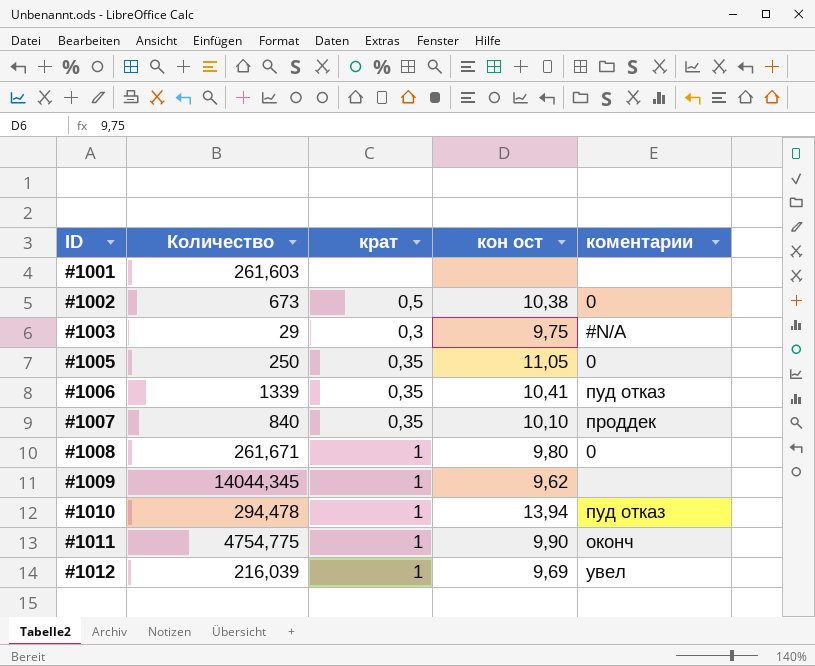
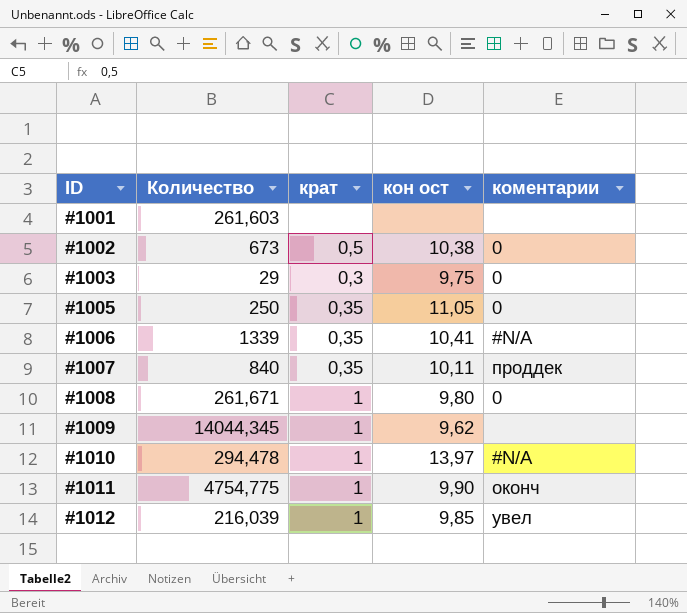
#1003 | коментарии: #N/A -> 0
#1006 | коментарии: пуд отказ -> #N/A
#1007 | кон ост: 10,10 -> 10,11
#1010 | кон ост: 13,94 -> 13,97
#1010 | коментарии: пуд отказ -> #N/A
#1012 | кон ост: 9,69 -> 9,85

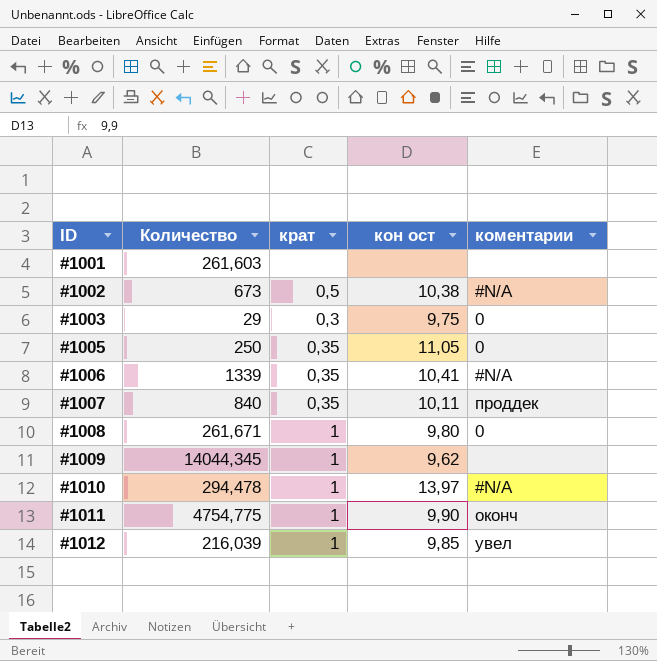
#1002 | коментарии: 0 -> #N/A

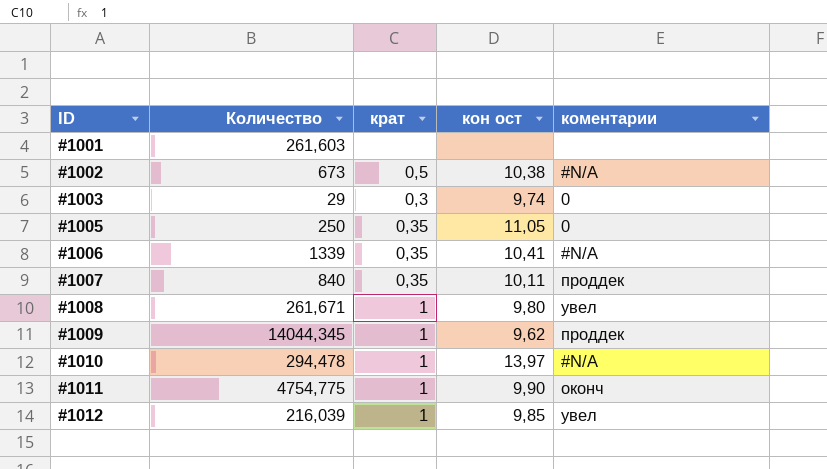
#1003 | кон ост: 9,75 -> 9,74
#1008 | коментарии: 0 -> увел
#1009 | коментарии: none -> проддек

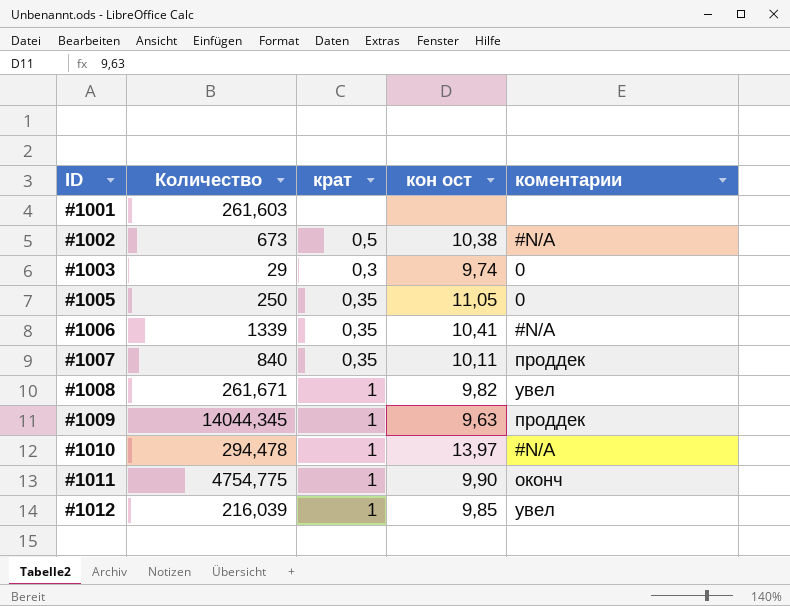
#1008 | кон ост: 9,80 -> 9,82
#1009 | кон ост: 9,62 -> 9,63

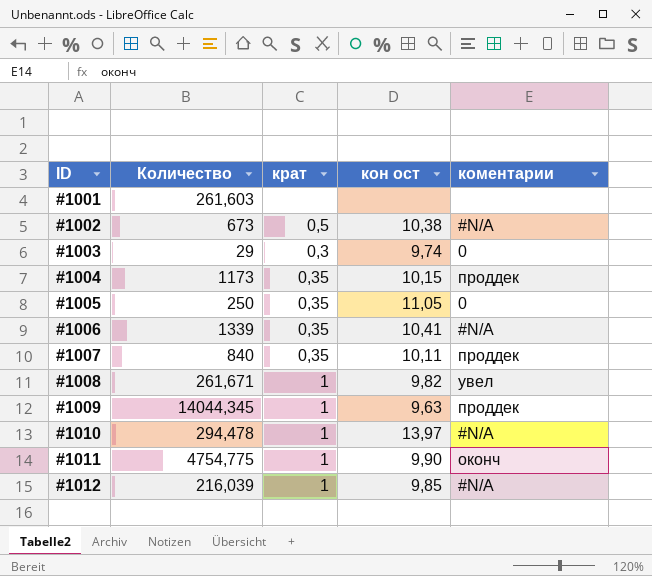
row #1004: none -> 1173 | 0,35 | 10,15 | проддек
#1012 | коментарии: увел -> #N/A

